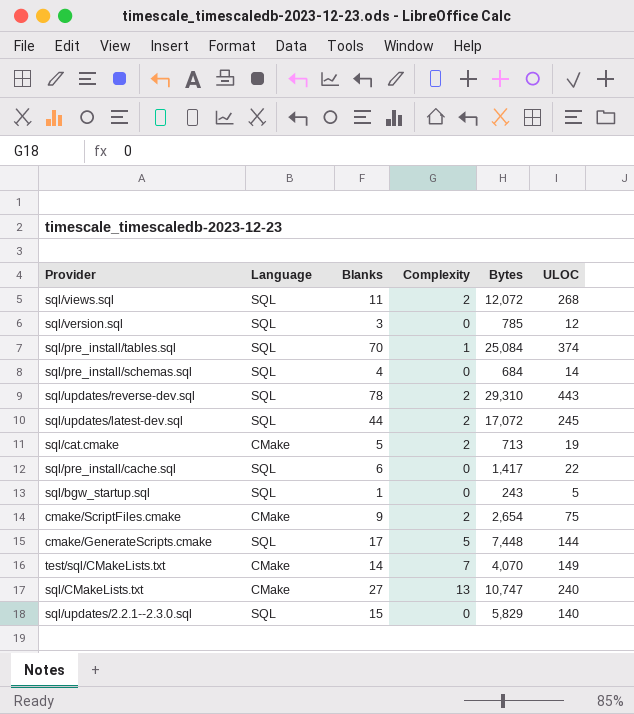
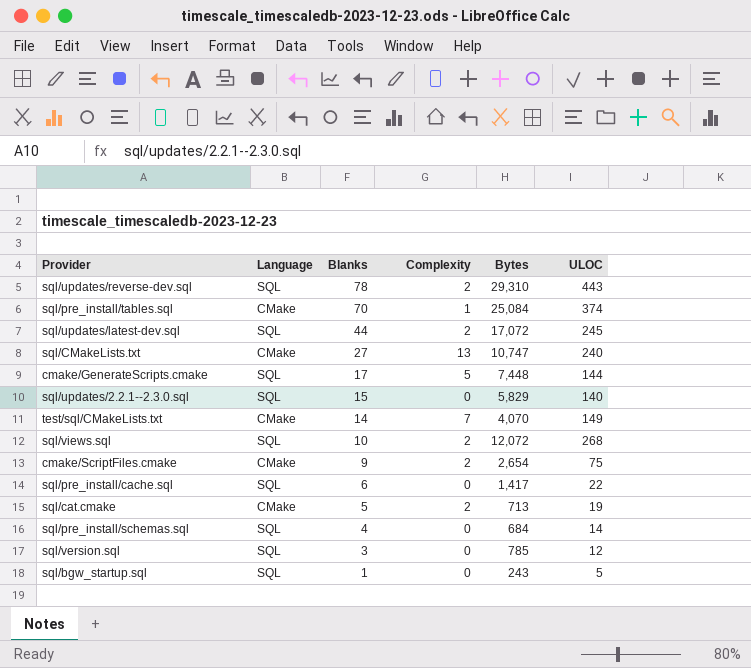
row order: none -> Blanks descending
sql/pre_install/tables.sql | Language: SQL -> CMake
sql/views.sql | Blanks: 11 -> 10

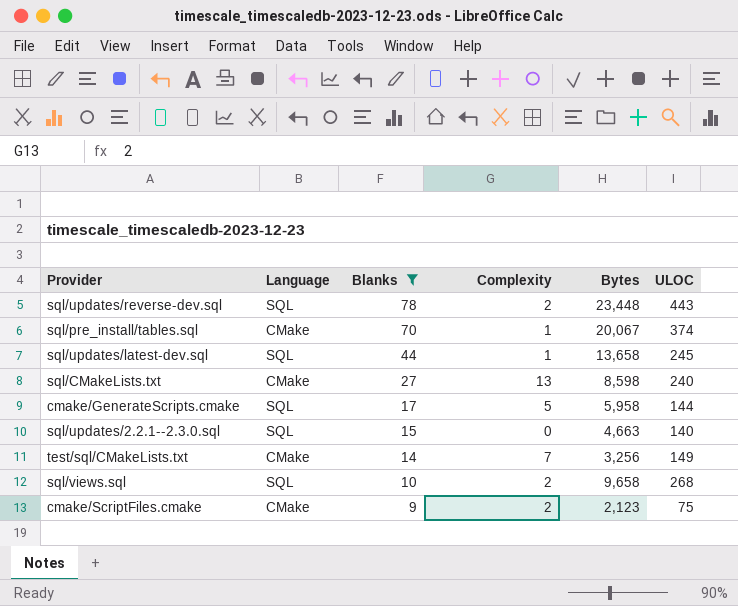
filter: none -> Blanks >= 9
sql/updates/reverse-dev.sql | Bytes: 29,310 -> 23,448
sql/pre_install/tables.sql | Bytes: 25,084 -> 20,067
sql/updates/latest-dev.sql | Complexity: 2 -> 1
sql/updates/latest-dev.sql | Bytes: 17,072 -> 13,658
sql/CMakeLists.txt | Bytes: 10,747 -> 8,598
cmake/GenerateScripts.cmake | Bytes: 7,448 -> 5,958
sql/updates/2.2.1--2.3.0.sql | Bytes: 5,829 -> 4,663
test/sql/CMakeLists.txt | Bytes: 4,070 -> 3,256
sql/views.sql | Bytes: 12,072 -> 9,658
cmake/ScriptFiles.cmake | Bytes: 2,654 -> 2,123

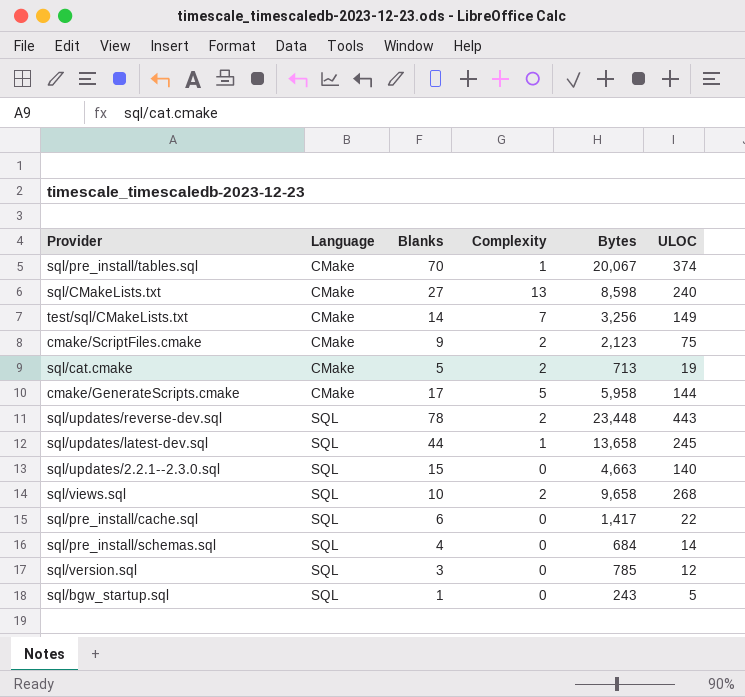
filter: Blanks >= 9 -> none
row order: Blanks descending -> Language ascending
cmake/GenerateScripts.cmake | Language: SQL -> CMake

